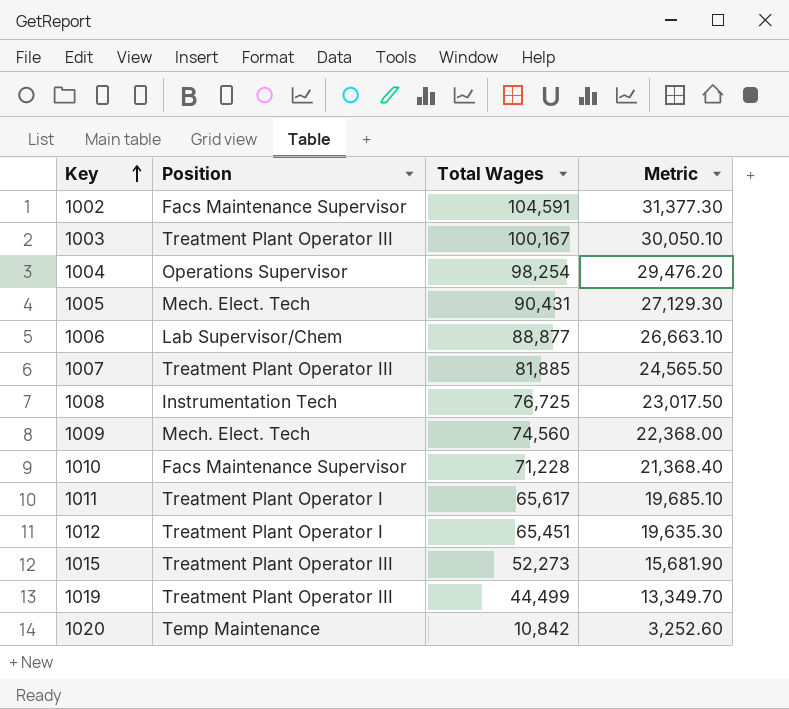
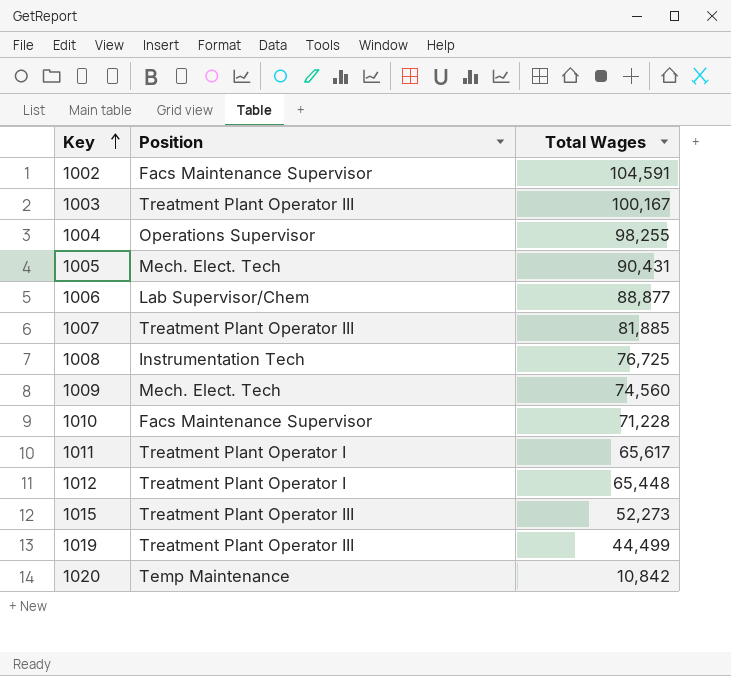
column Metric | formula: [Total Wages] * 0.3 -> none
1004 | Total Wages: 98,254 -> 98,255
1012 | Total Wages: 65,451 -> 65,448

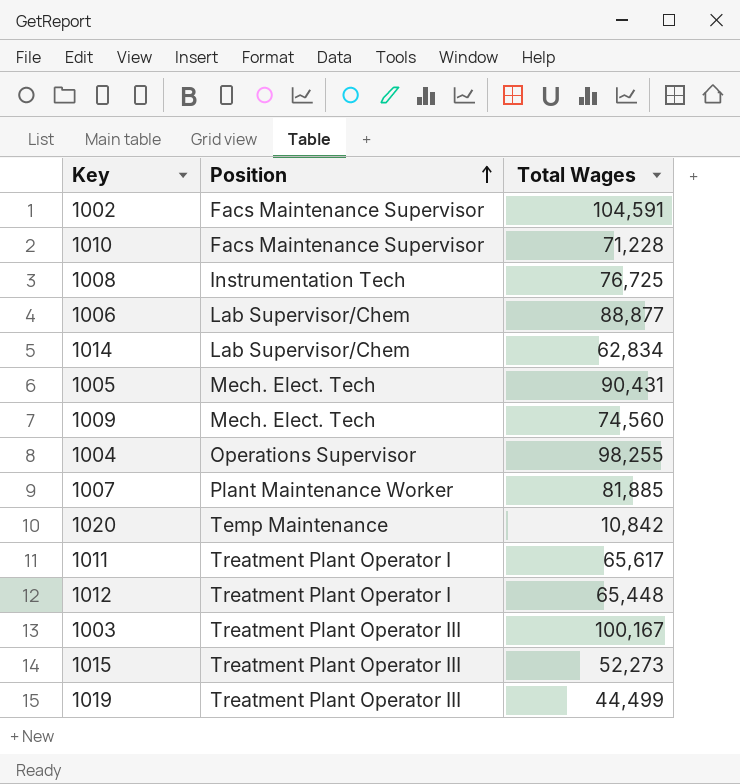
row order: Key ascending -> Position ascending
row 1014: none -> Lab Supervisor/Chem | 62,834
1007 | Position: Treatment Plant Operator III -> Plant Maintenance Worker

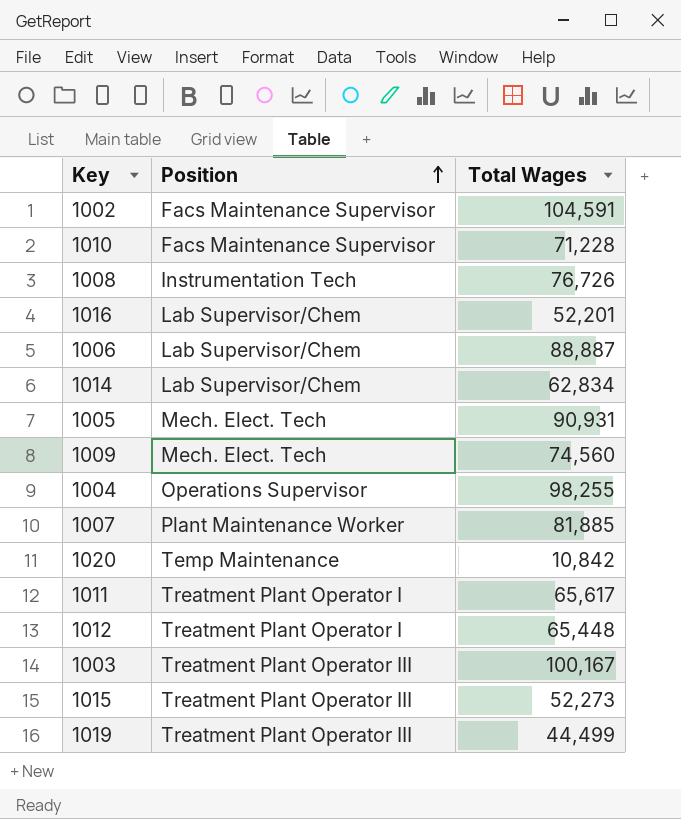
1008 | Total Wages: 76,725 -> 76,726
row 1016: none -> Lab Supervisor/Chem | 52,201
1006 | Total Wages: 88,877 -> 88,887
1005 | Total Wages: 90,431 -> 90,931

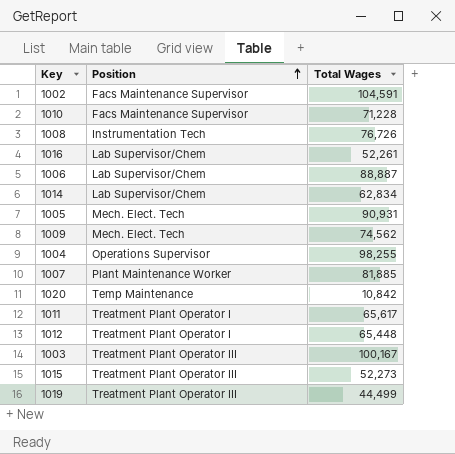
1016 | Total Wages: 52,201 -> 52,261
1009 | Total Wages: 74,560 -> 74,562

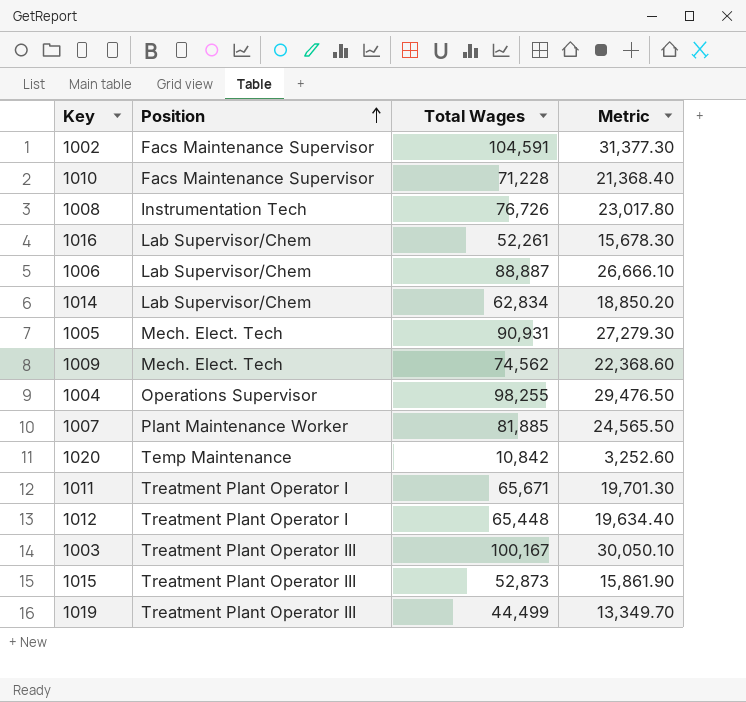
column Metric | formula: none -> [Total Wages] * 0.3
1011 | Total Wages: 65,617 -> 65,671
1015 | Total Wages: 52,273 -> 52,873

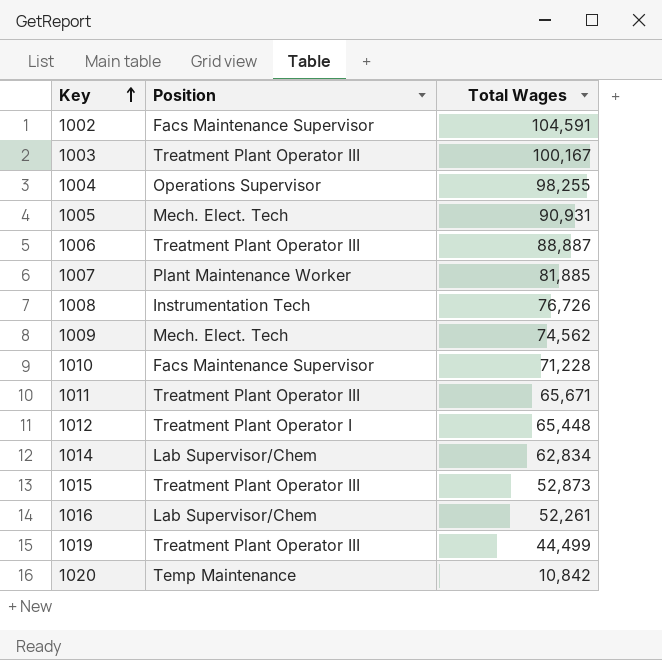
row order: Position ascending -> Key ascending
column Metric | formula: [Total Wages] * 0.3 -> none
1006 | Position: Lab Supervisor/Chem -> Treatment Plant Operator III
1011 | Position: Treatment Plant Operator I -> Treatment Plant Operator III

